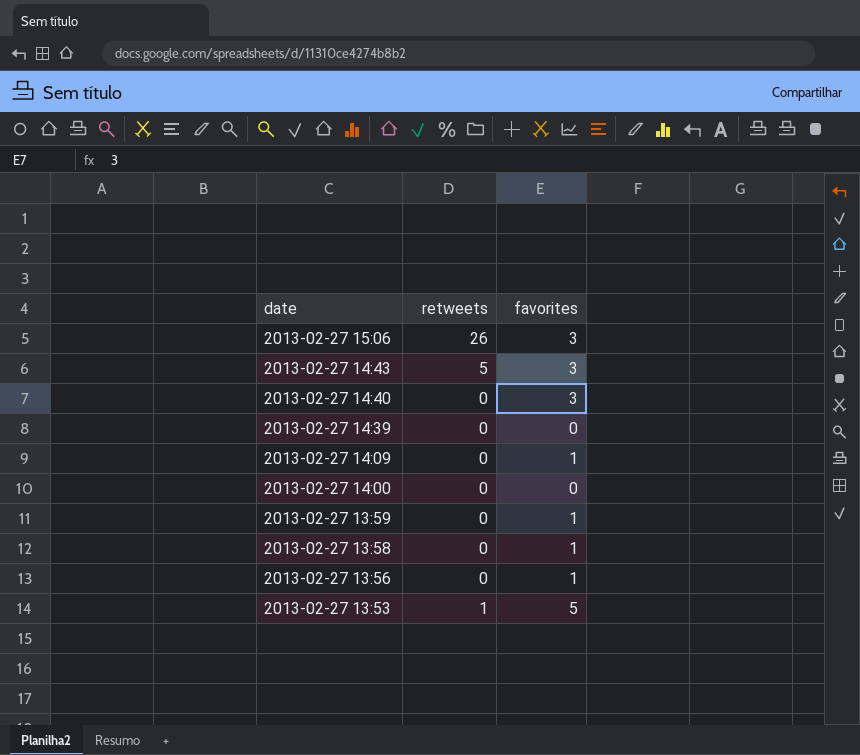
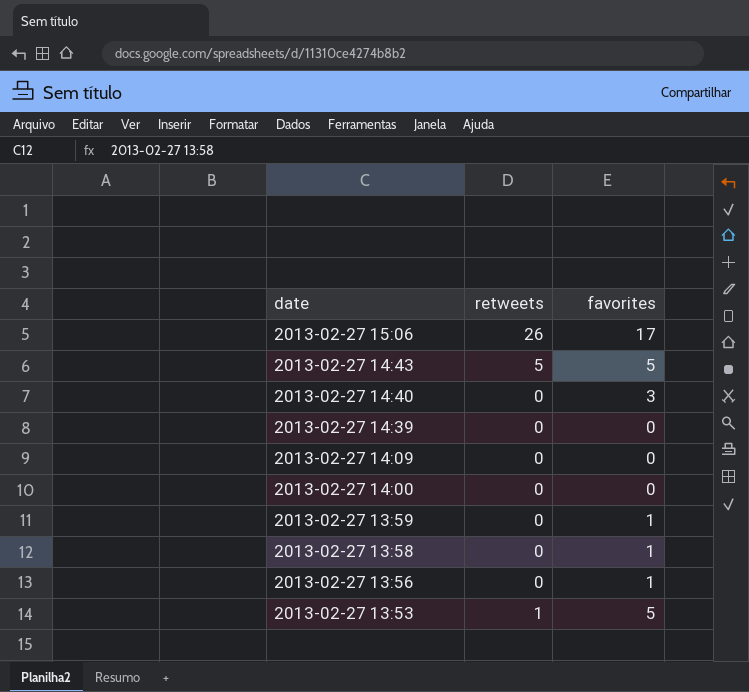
2013-02-27 15:06 | favorites: 3 -> 17
2013-02-27 14:43 | favorites: 3 -> 5
2013-02-27 14:09 | favorites: 1 -> 0

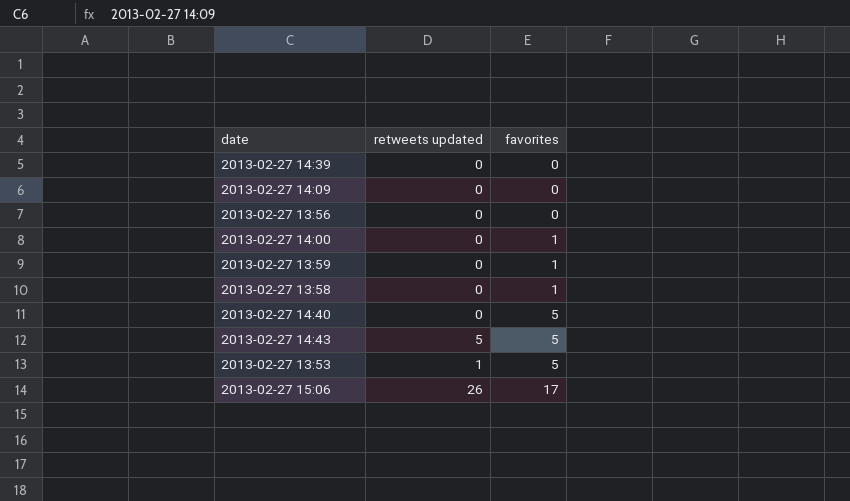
row order: date descending -> favorites ascending
column name: retweets -> retweets updated
2013-02-27 13:56 | favorites: 1 -> 0
2013-02-27 14:00 | favorites: 0 -> 1
2013-02-27 14:40 | favorites: 3 -> 5

